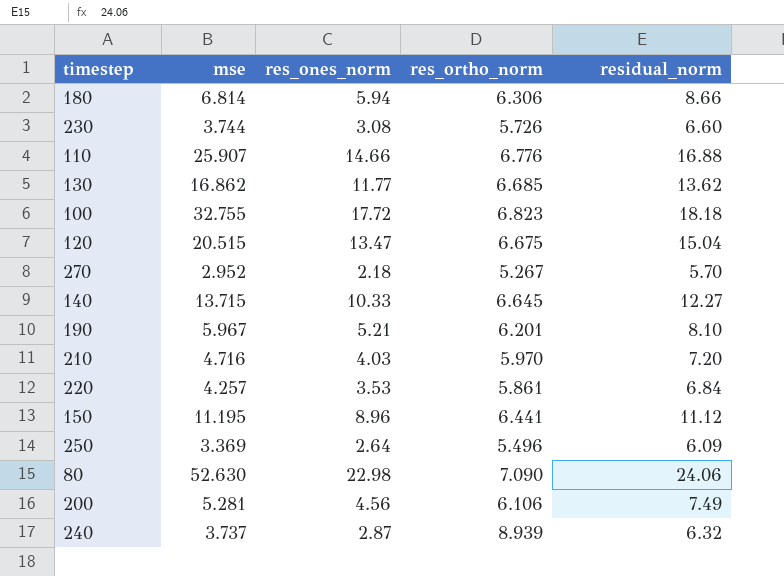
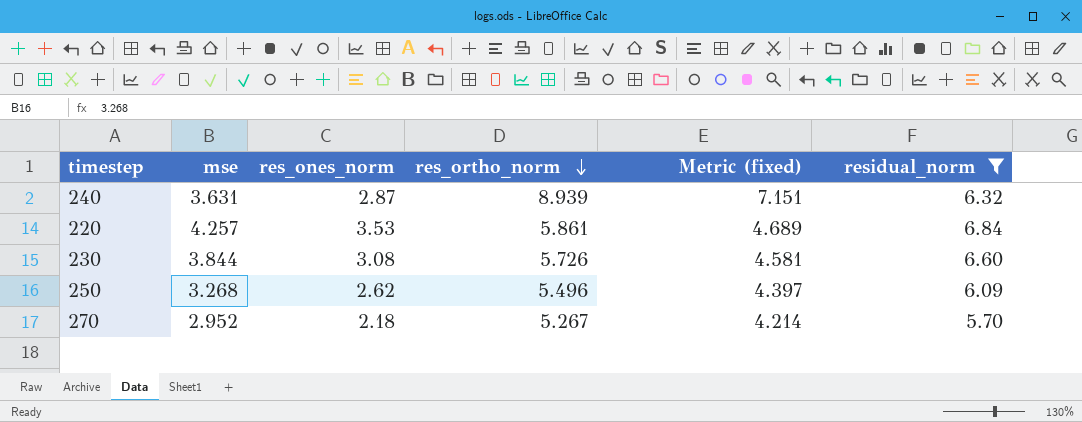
filter: none -> residual_norm <= 6.84
row order: none -> res_ortho_norm descending
column Metric (fixed) | formula: none -> [res_ortho_norm] * 0.8
240 | mse: 3.737 -> 3.631
230 | mse: 3.744 -> 3.844
250 | mse: 3.369 -> 3.268
250 | res_ones_norm: 2.64 -> 2.62

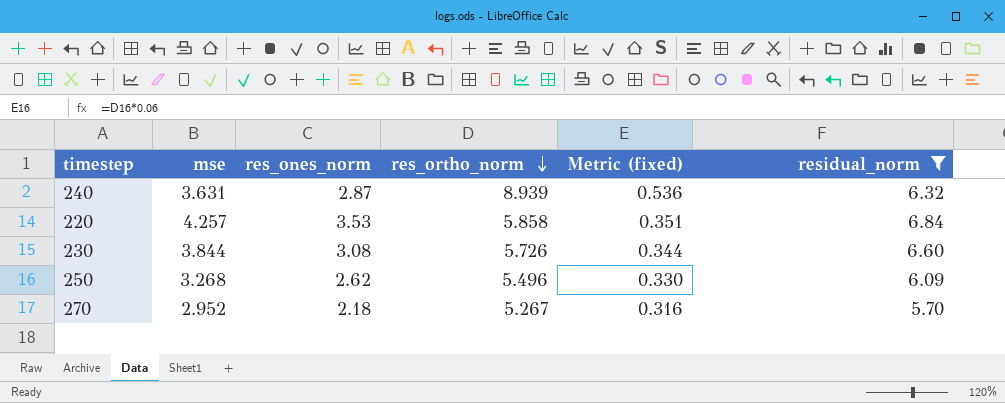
column Metric (fixed) | formula: [res_ortho_norm] * 0.8 -> [res_ortho_norm] * 0.06
220 | res_ortho_norm: 5.861 -> 5.858

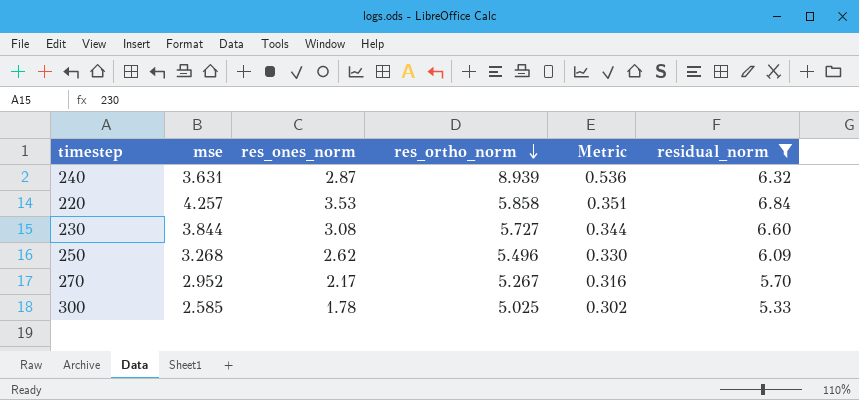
column name: Metric (fixed) -> Metric
230 | res_ortho_norm: 5.726 -> 5.727
270 | res_ones_norm: 2.18 -> 2.17
row 300: none -> 2.585 | 1.78 | 5.025 | 0.302 | 5.33

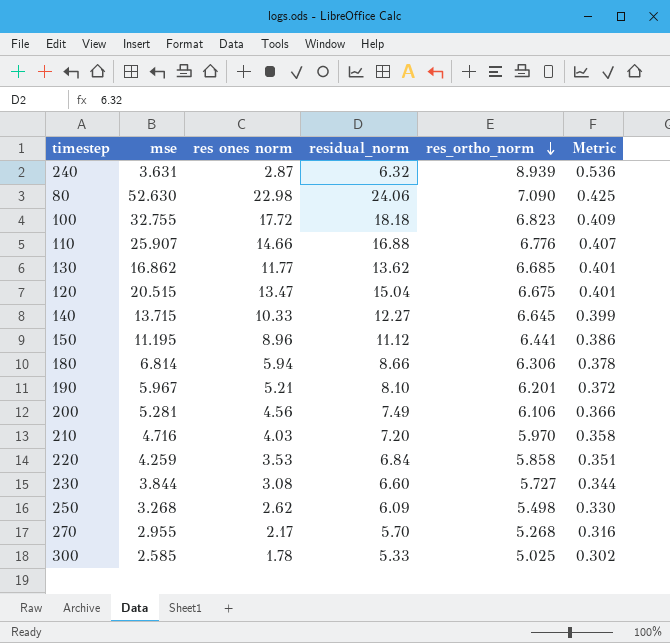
filter: residual_norm <= 6.84 -> none
column name: res_ones_norm -> res ones norm
column residual_norm | position: 6 -> 4
220 | mse: 4.257 -> 4.259
250 | res_ortho_norm: 5.496 -> 5.498
270 | mse: 2.952 -> 2.955
270 | res_ortho_norm: 5.267 -> 5.268

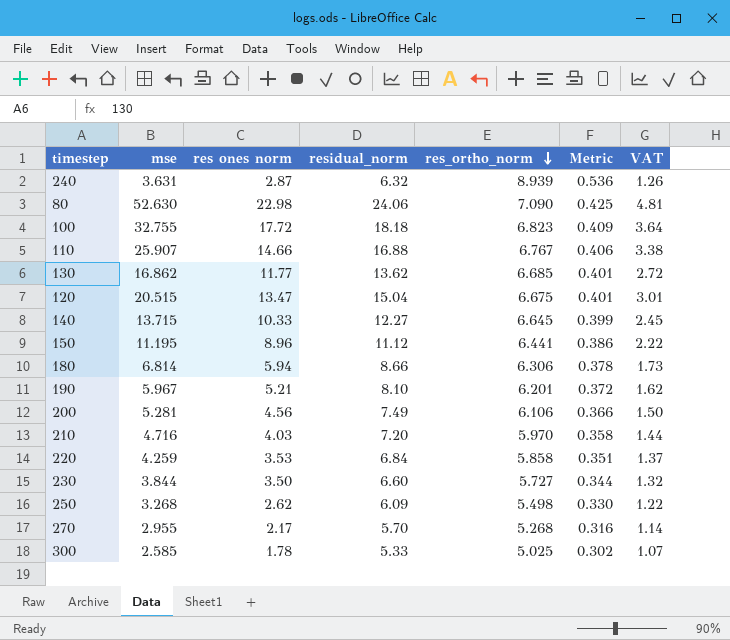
column VAT | formula: none -> [residual_norm] * 0.2
110 | res_ortho_norm: 6.776 -> 6.767
110 | Metric: 0.407 -> 0.406
230 | res ones norm: 3.08 -> 3.50

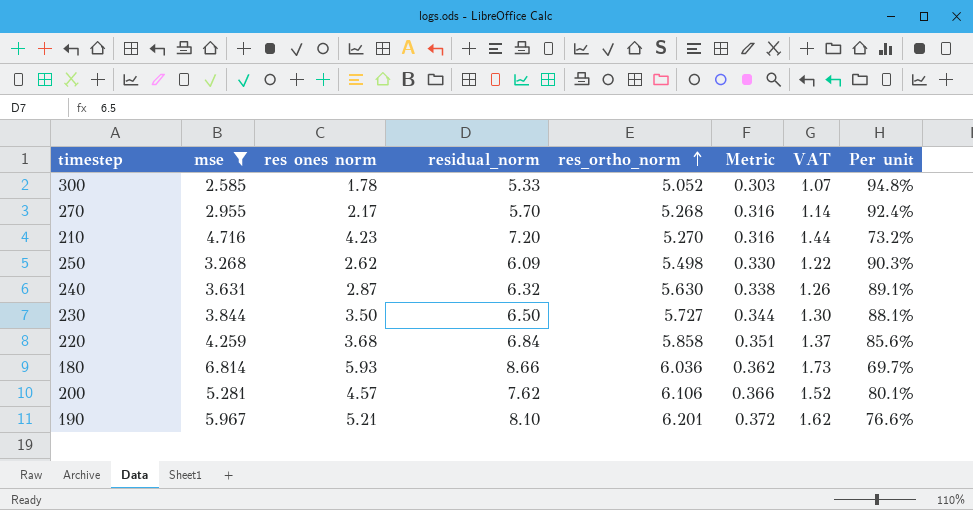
filter: none -> mse <= 6.814
row order: res_ortho_norm descending -> res_ortho_norm ascending
column Per unit | formula: none -> [res_ortho_norm] / [residual_norm]
300 | res_ortho_norm: 5.025 -> 5.052
300 | Metric: 0.302 -> 0.303
210 | res ones norm: 4.03 -> 4.23
210 | res_ortho_norm: 5.970 -> 5.270
210 | Metric: 0.358 -> 0.316
240 | res_ortho_norm: 8.939 -> 5.630
240 | Metric: 0.536 -> 0.338
230 | residual_norm: 6.60 -> 6.50
230 | VAT: 1.32 -> 1.30
220 | res ones norm: 3.53 -> 3.68
180 | res ones norm: 5.94 -> 5.93
180 | res_ortho_norm: 6.306 -> 6.036
180 | Metric: 0.378 -> 0.362
200 | res ones norm: 4.56 -> 4.57
200 | residual_norm: 7.49 -> 7.62
200 | VAT: 1.50 -> 1.52

